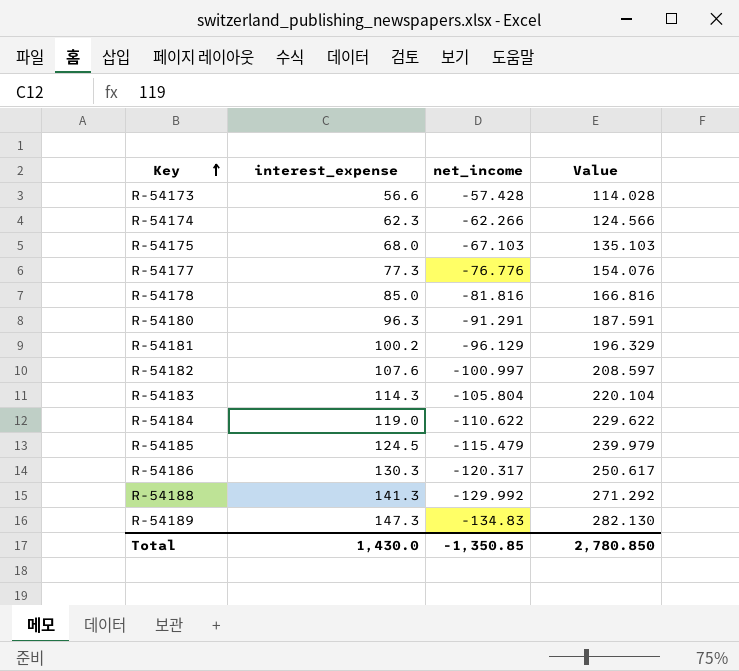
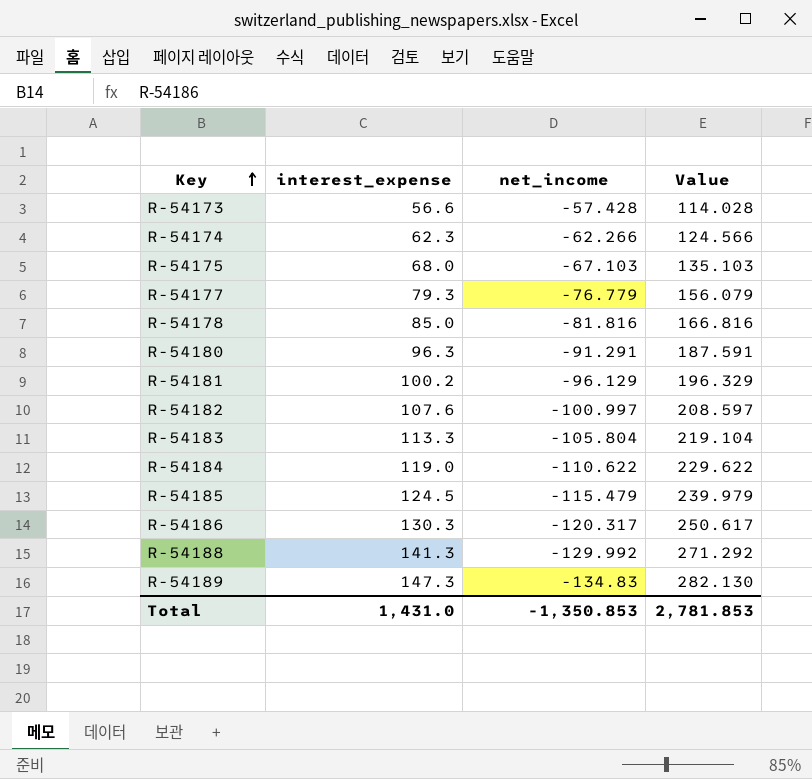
R-54177 | interest_expense: 77.3 -> 79.3
R-54177 | net_income: -76.776 -> -76.779
R-54177 | Value: 154.076 -> 156.079
R-54183 | interest_expense: 114.3 -> 113.3
R-54183 | Value: 220.104 -> 219.104
Total | interest_expense: 1,430.0 -> 1,431.0
Total | net_income: -1,350.85 -> -1,350.853
Total | Value: 2,780.850 -> 2,781.853

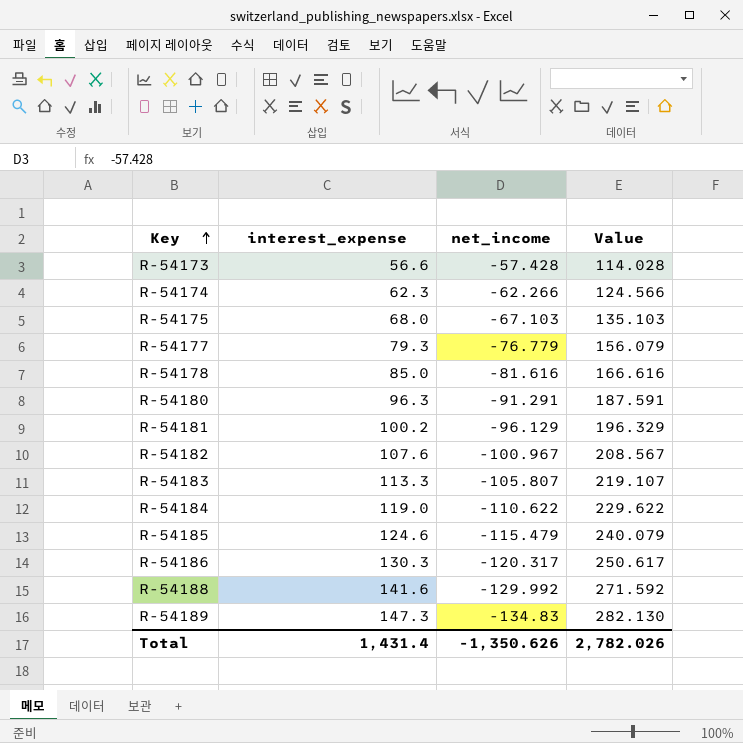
R-54178 | net_income: -81.816 -> -81.616
R-54178 | Value: 166.816 -> 166.616
R-54182 | net_income: -100.997 -> -100.967
R-54182 | Value: 208.597 -> 208.567
R-54183 | net_income: -105.804 -> -105.807
R-54183 | Value: 219.104 -> 219.107
R-54185 | interest_expense: 124.5 -> 124.6
R-54185 | Value: 239.979 -> 240.079
R-54188 | interest_expense: 141.3 -> 141.6
R-54188 | Value: 271.292 -> 271.592
Total | interest_expense: 1,431.0 -> 1,431.4
Total | net_income: -1,350.853 -> -1,350.626
Total | Value: 2,781.853 -> 2,782.026

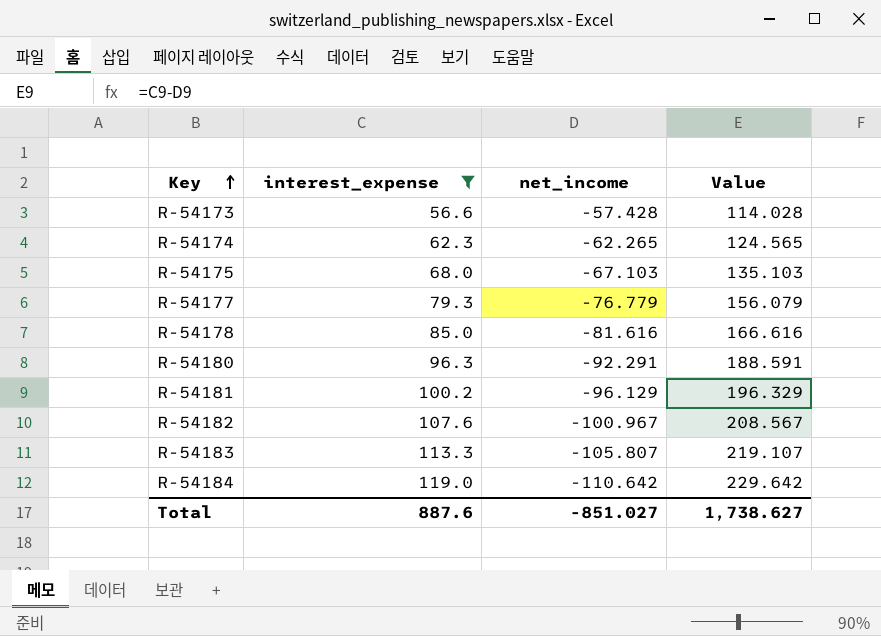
filter: none -> interest_expense <= 119.0
R-54174 | net_income: -62.266 -> -62.265
R-54174 | Value: 124.566 -> 124.565
R-54180 | net_income: -91.291 -> -92.291
R-54180 | Value: 187.591 -> 188.591
R-54184 | net_income: -110.622 -> -110.642
R-54184 | Value: 229.622 -> 229.642
Total | interest_expense: 1,431.4 -> 887.6
Total | net_income: -1,350.626 -> -851.027
Total | Value: 2,782.026 -> 1,738.627

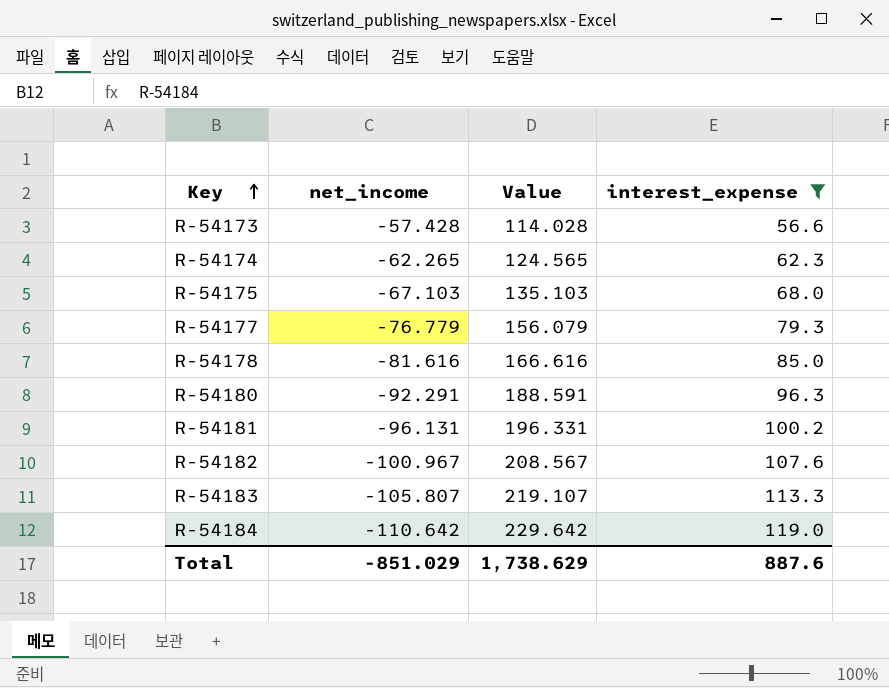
column interest_expense | position: 2 -> 4
R-54181 | net_income: -96.129 -> -96.131
R-54181 | Value: 196.329 -> 196.331
Total | net_income: -851.027 -> -851.029
Total | Value: 1,738.627 -> 1,738.629

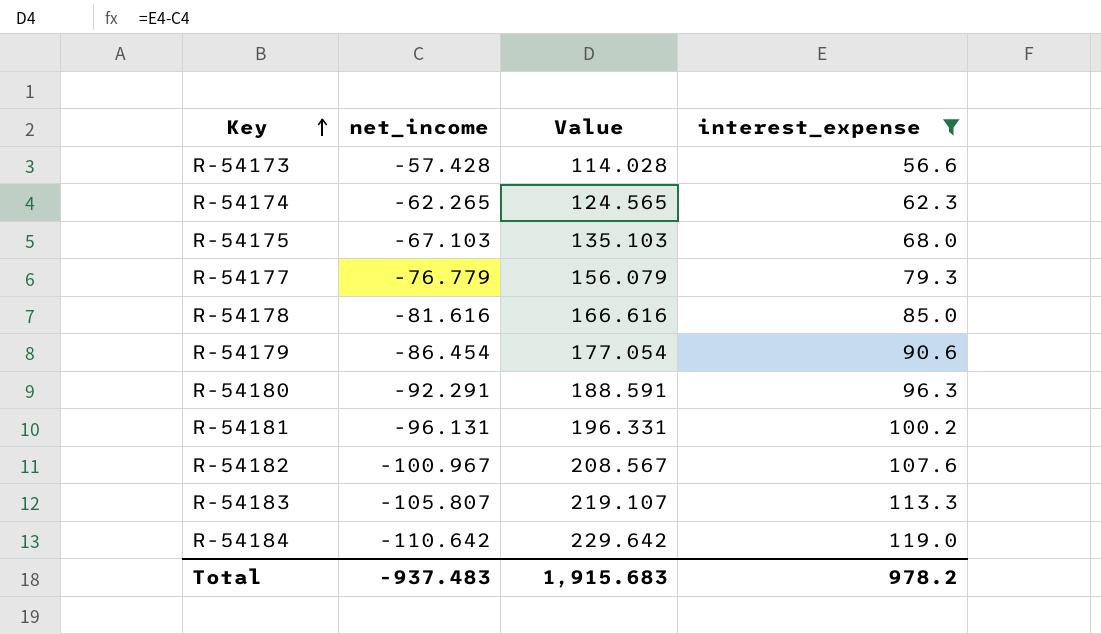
row R-54179: none -> -86.454 | 177.054 | 90.6
Total | net_income: -851.029 -> -937.483
Total | Value: 1,738.629 -> 1,915.683
Total | interest_expense: 887.6 -> 978.2

